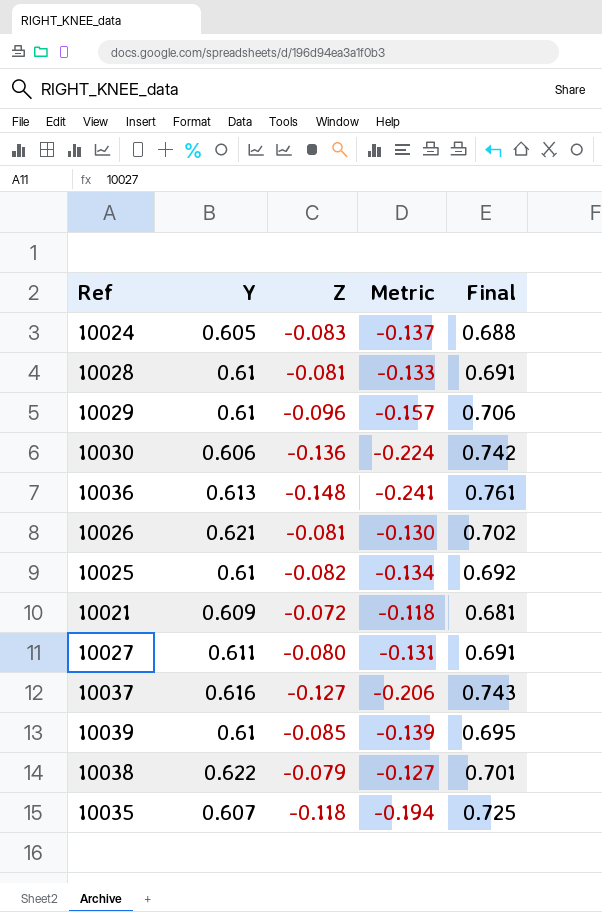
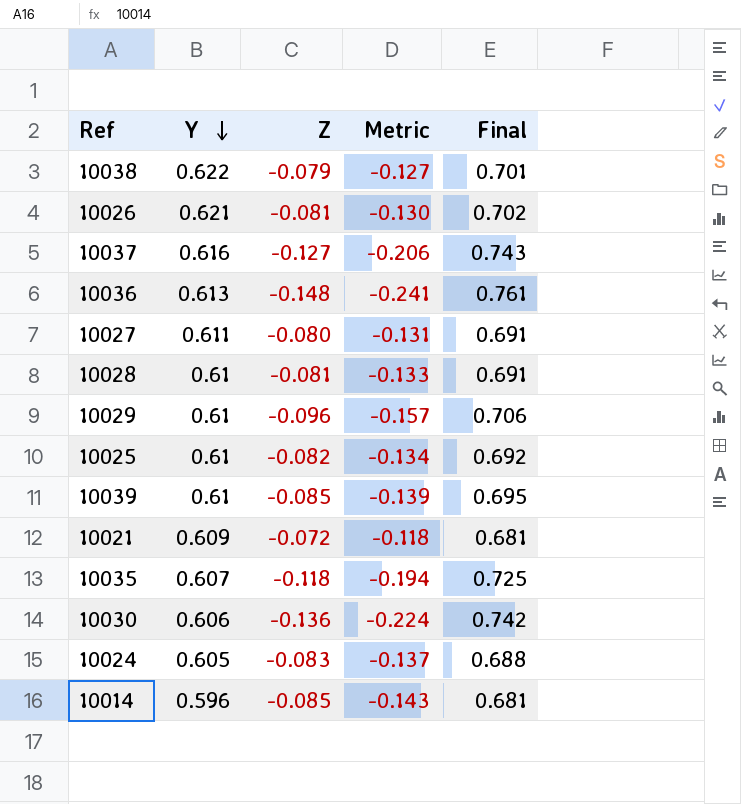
row order: none -> Y descending
row 10014: none -> 0.596 | -0.085 | -0.143 | 0.681

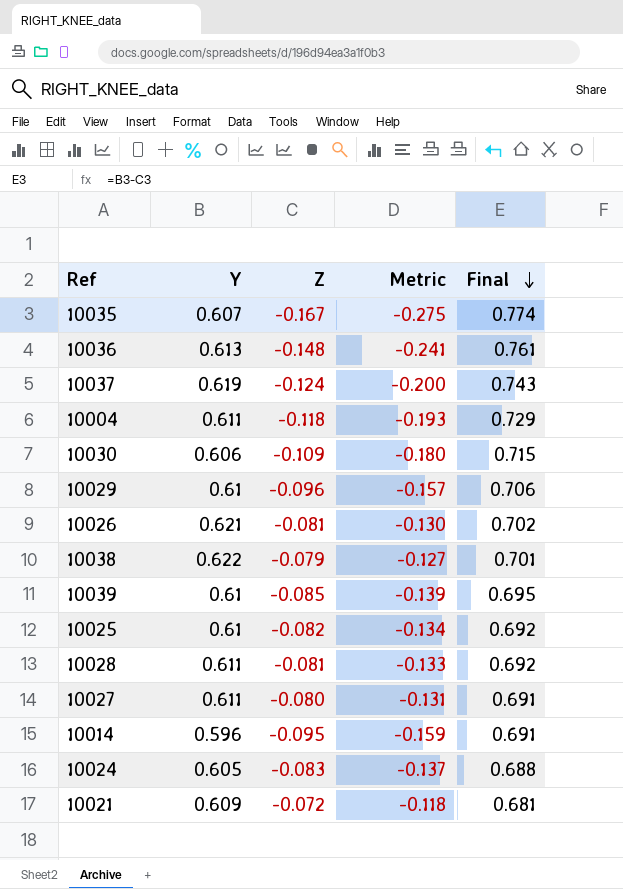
row order: Y descending -> Final descending
10035 | Z: -0.118 -> -0.167
10035 | Metric: -0.194 -> -0.275
10035 | Final: 0.725 -> 0.774
10037 | Y: 0.616 -> 0.619
10037 | Z: -0.127 -> -0.124
10037 | Metric: -0.206 -> -0.200
row 10004: none -> 0.611 | -0.118 | -0.193 | 0.729
10030 | Z: -0.136 -> -0.109
10030 | Metric: -0.224 -> -0.180
10030 | Final: 0.742 -> 0.715
10028 | Y: 0.61 -> 0.611
10028 | Final: 0.691 -> 0.692
10014 | Z: -0.085 -> -0.095
10014 | Metric: -0.143 -> -0.159
10014 | Final: 0.681 -> 0.691

